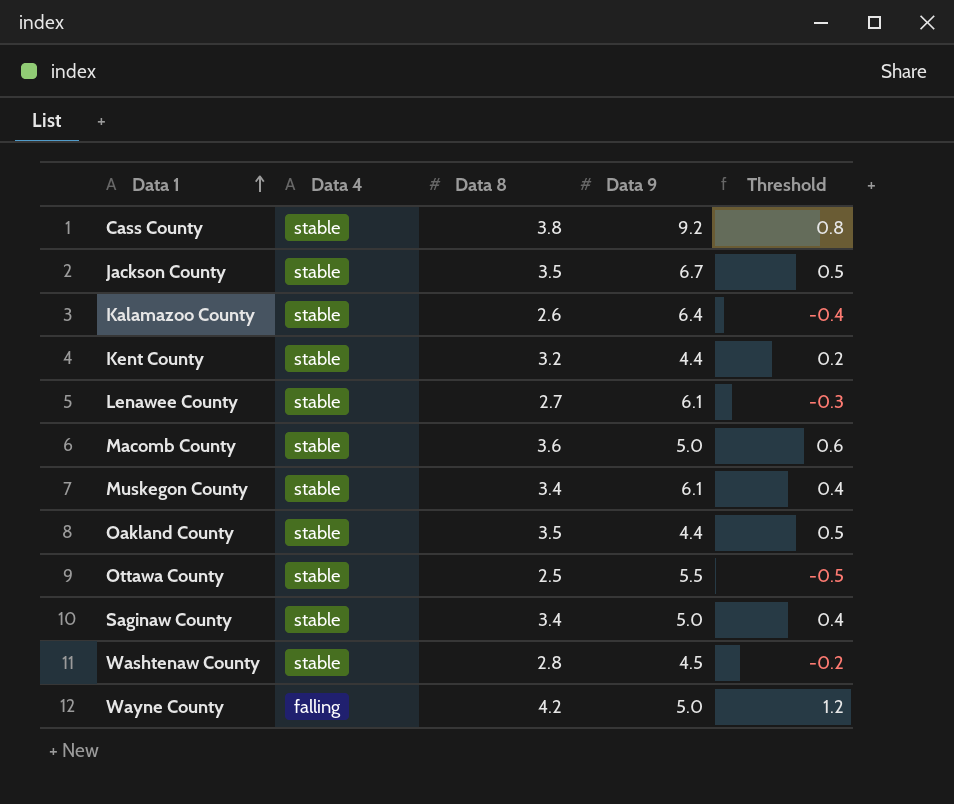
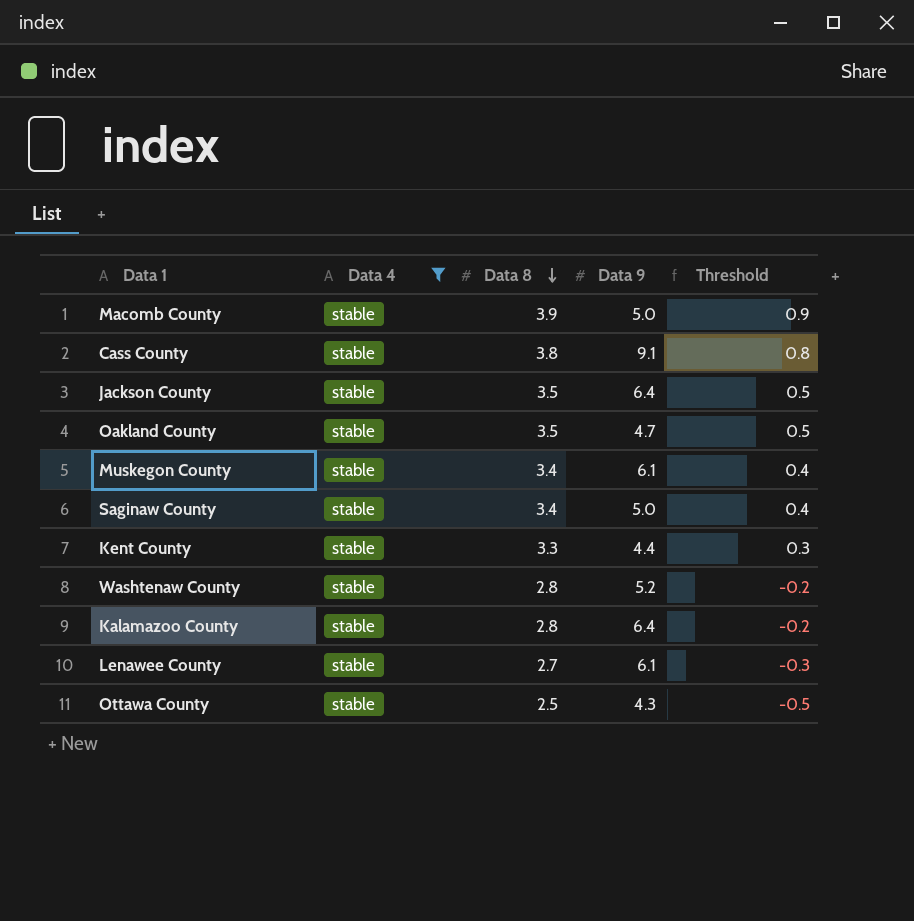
filter: none -> Data 4 = stable
row order: Data 1 ascending -> Data 8 descending
Macomb County | Data 8: 3.6 -> 3.9
Macomb County | Threshold: 0.6 -> 0.9
Cass County | Data 9: 9.2 -> 9.1
Jackson County | Data 9: 6.7 -> 6.4
Oakland County | Data 9: 4.4 -> 4.7
Kent County | Data 8: 3.2 -> 3.3
Kent County | Threshold: 0.2 -> 0.3
Washtenaw County | Data 9: 4.5 -> 5.2
Kalamazoo County | Data 8: 2.6 -> 2.8
Kalamazoo County | Threshold: -0.4 -> -0.2
Ottawa County | Data 9: 5.5 -> 4.3

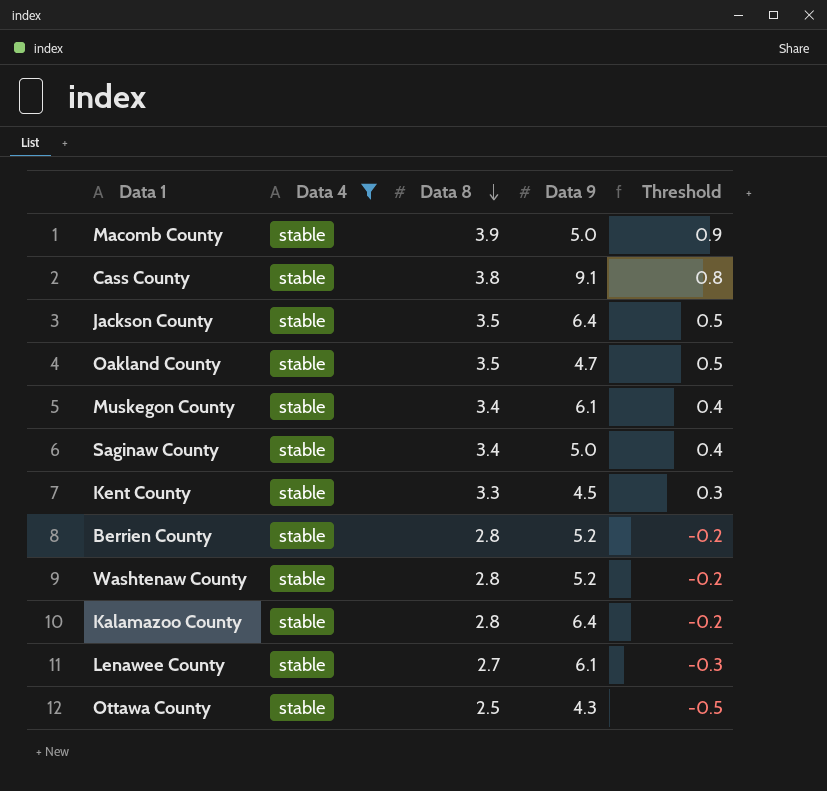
Kent County | Data 9: 4.4 -> 4.5
row Berrien County: none -> stable | 2.8 | 5.2 | -0.2

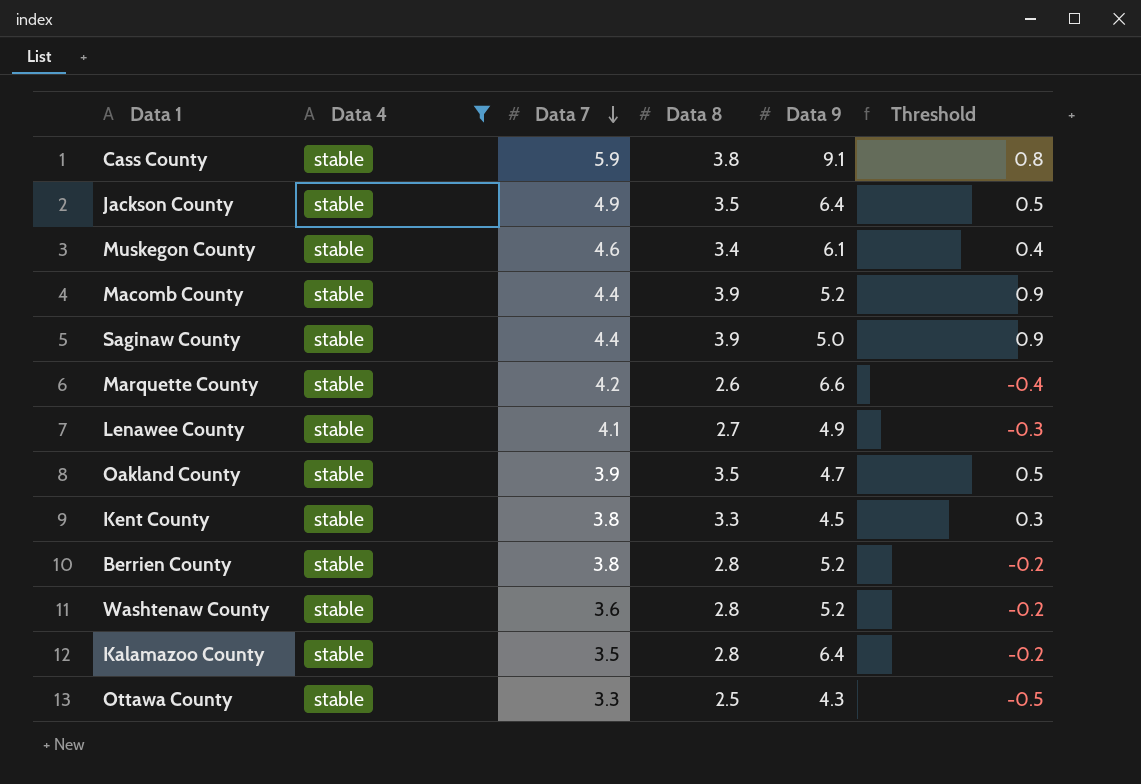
row order: Data 8 descending -> Data 7 descending
column Data 7 | position: none -> 3
Macomb County | Data 9: 5.0 -> 5.2
Saginaw County | Data 8: 3.4 -> 3.9
Saginaw County | Threshold: 0.4 -> 0.9
row Marquette County: none -> stable | 4.2 | 2.6 | 6.6 | -0.4
Lenawee County | Data 9: 6.1 -> 4.9

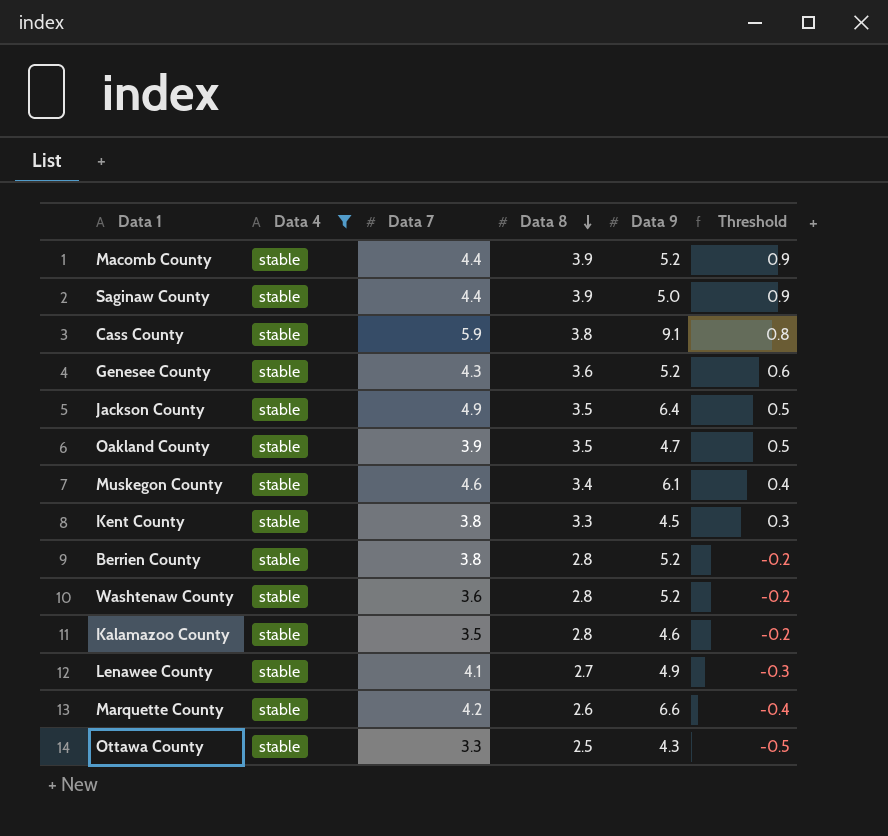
row order: Data 7 descending -> Data 8 descending
row Genesee County: none -> stable | 4.3 | 3.6 | 5.2 | 0.6
Kalamazoo County | Data 9: 6.4 -> 4.6

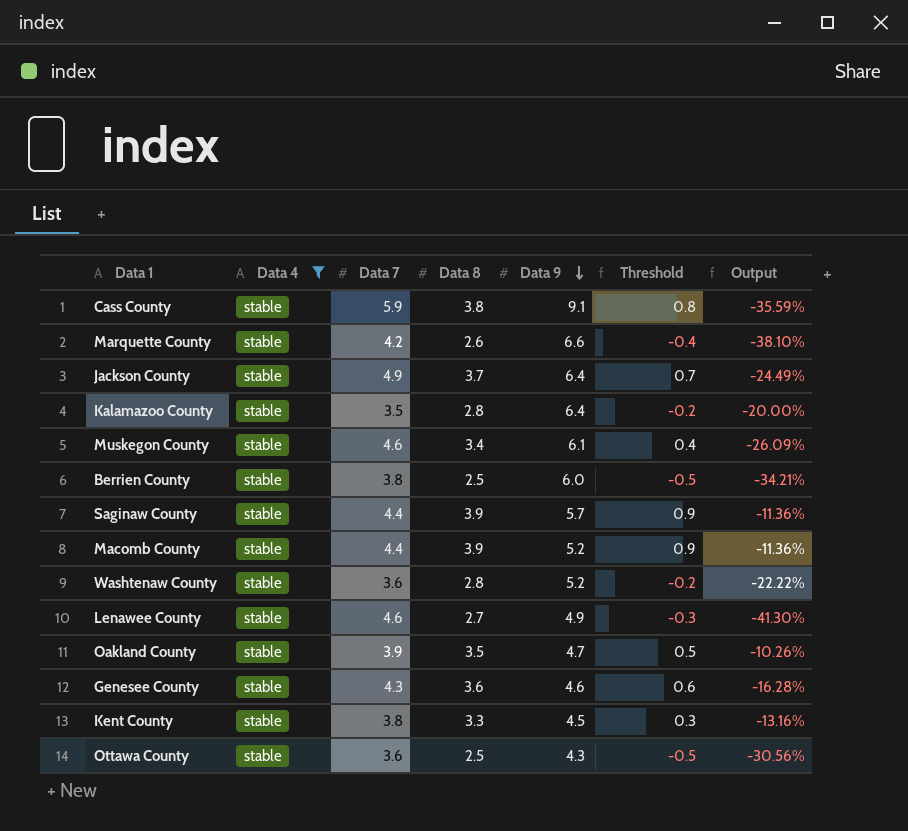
row order: Data 8 descending -> Data 9 descending
column Output | formula: none -> ([Data 8] - [Data 7]) / [Data 7]
Jackson County | Data 8: 3.5 -> 3.7
Jackson County | Threshold: 0.5 -> 0.7
Kalamazoo County | Data 9: 4.6 -> 6.4
Berrien County | Data 8: 2.8 -> 2.5
Berrien County | Data 9: 5.2 -> 6.0
Berrien County | Threshold: -0.2 -> -0.5
Saginaw County | Data 9: 5.0 -> 5.7
Lenawee County | Data 7: 4.1 -> 4.6
Genesee County | Data 9: 5.2 -> 4.6
Ottawa County | Data 7: 3.3 -> 3.6

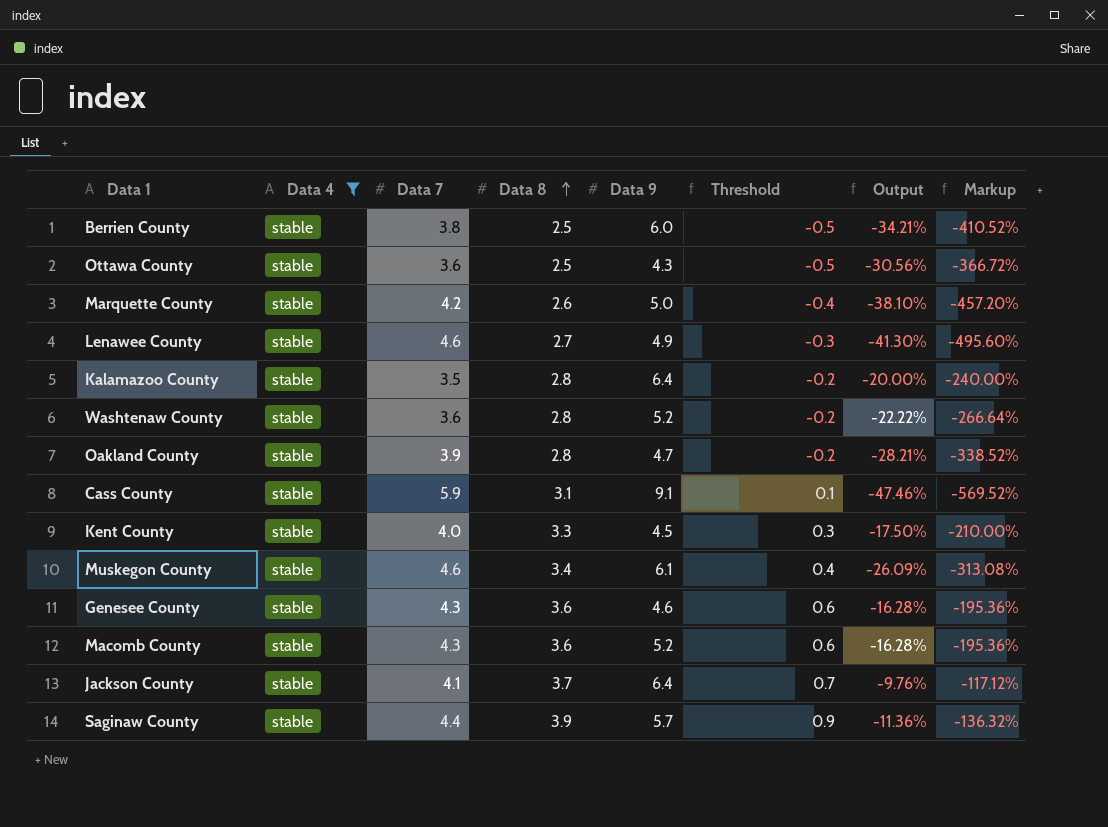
row order: Data 9 descending -> Data 8 ascending
column Markup | formula: none -> [Output] * 12
Marquette County | Data 9: 6.6 -> 5.0
Oakland County | Data 8: 3.5 -> 2.8
Oakland County | Threshold: 0.5 -> -0.2
Oakland County | Output: -10.26% -> -28.21%
Cass County | Data 8: 3.8 -> 3.1
Cass County | Threshold: 0.8 -> 0.1
Cass County | Output: -35.59% -> -47.46%
Kent County | Data 7: 3.8 -> 4.0
Kent County | Output: -13.16% -> -17.50%
Macomb County | Data 7: 4.4 -> 4.3
Macomb County | Data 8: 3.9 -> 3.6
Macomb County | Threshold: 0.9 -> 0.6
Macomb County | Output: -11.36% -> -16.28%
Jackson County | Data 7: 4.9 -> 4.1
Jackson County | Output: -24.49% -> -9.76%

